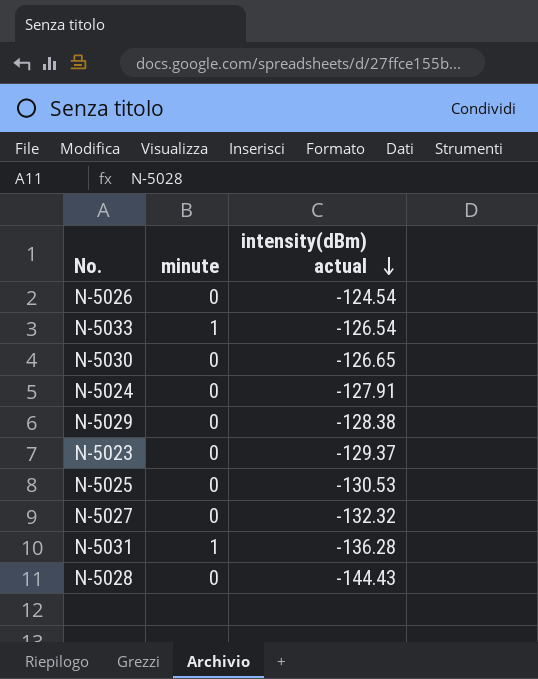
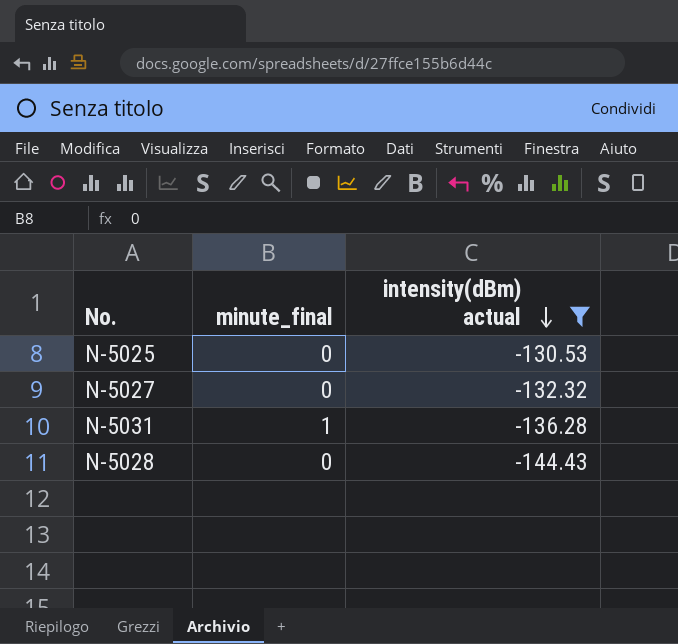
filter: none -> intensity(dBm) actual <= -130.53
column name: minute -> minute_final

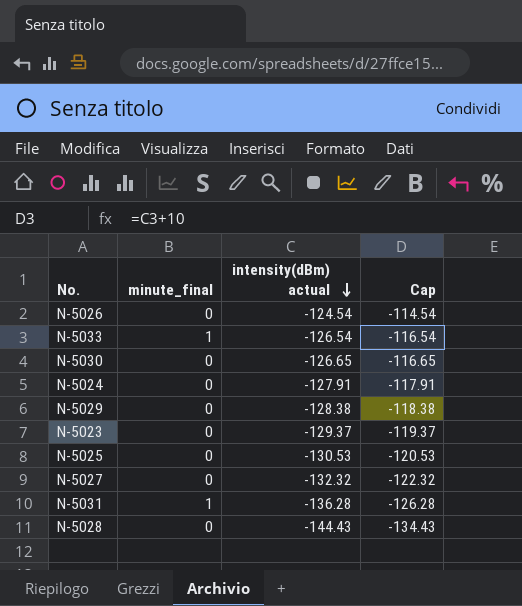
filter: intensity(dBm) actual <= -130.53 -> none
column Cap | formula: none -> [intensity(dBm) actual] + 10

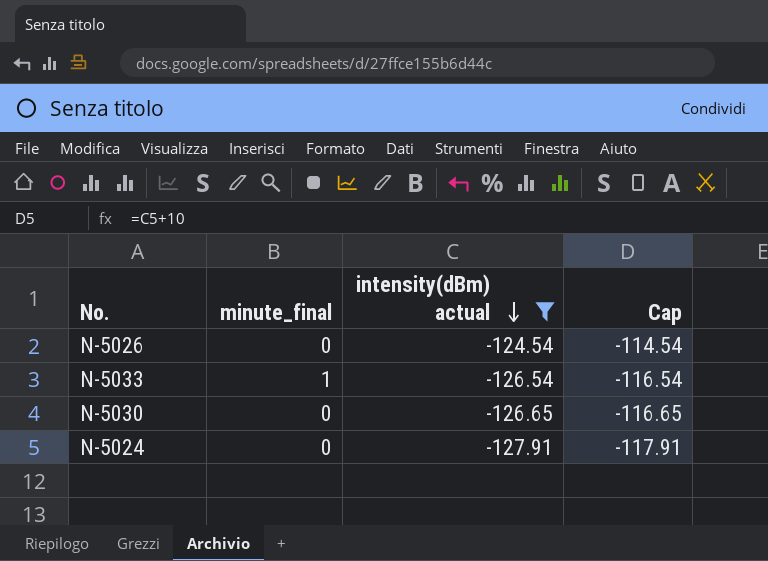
filter: none -> intensity(dBm) actual >= -127.91

